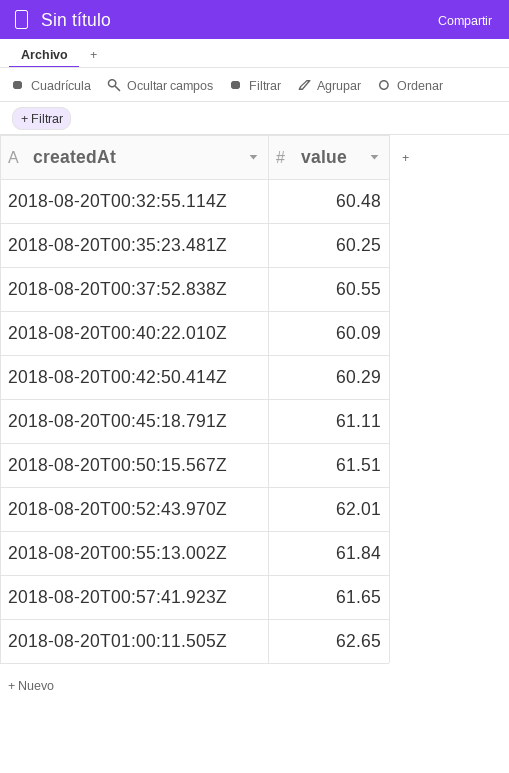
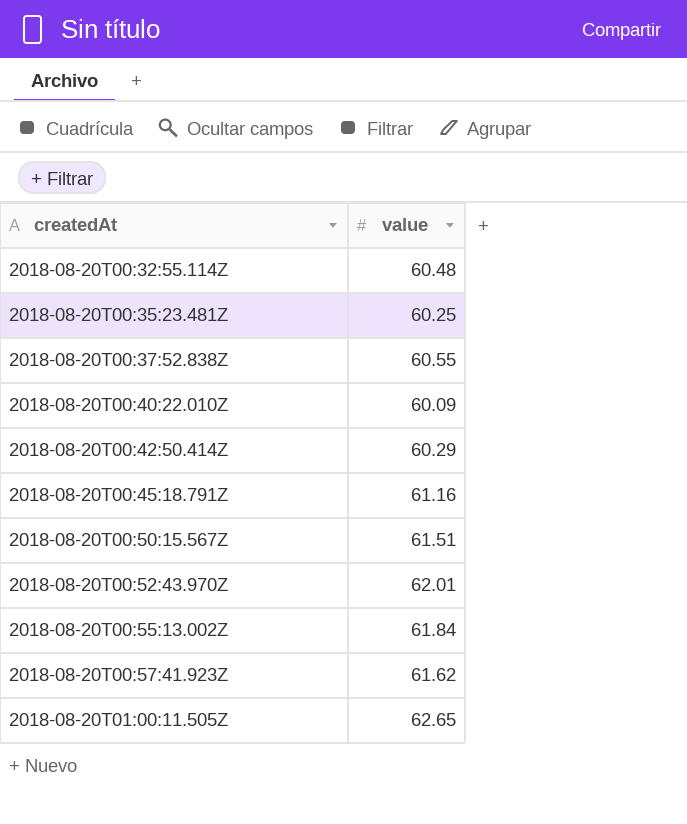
2018-08-20T00:45:18.791Z | value: 61.11 -> 61.16
2018-08-20T00:57:41.923Z | value: 61.65 -> 61.62

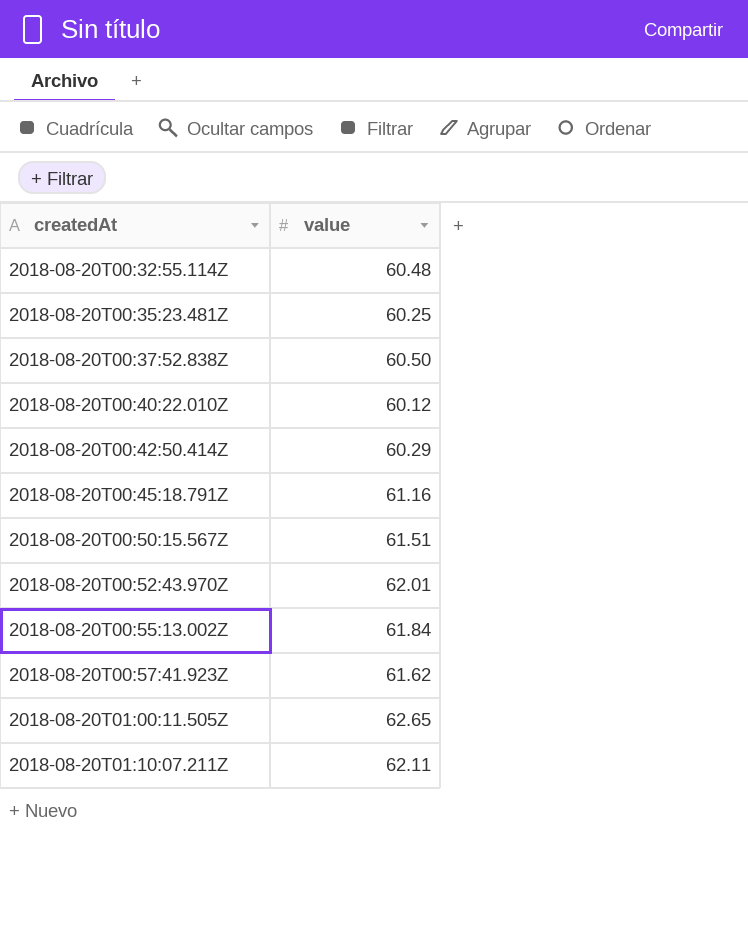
2018-08-20T00:37:52.838Z | value: 60.55 -> 60.50
2018-08-20T00:40:22.010Z | value: 60.09 -> 60.12
row 2018-08-20T01:10:07.211Z: none -> 62.11

